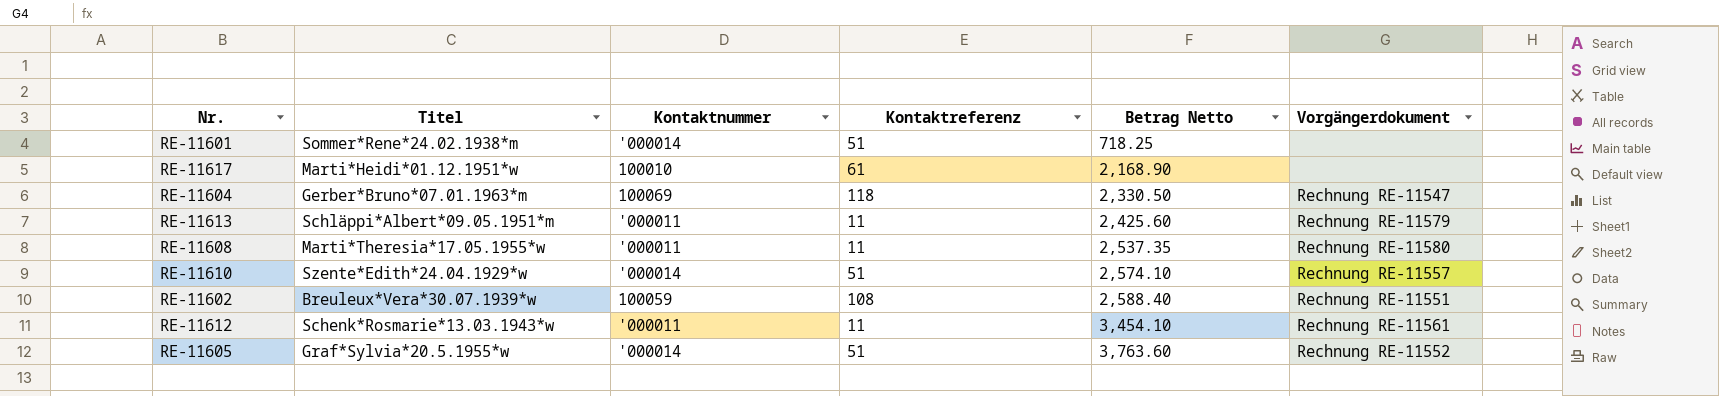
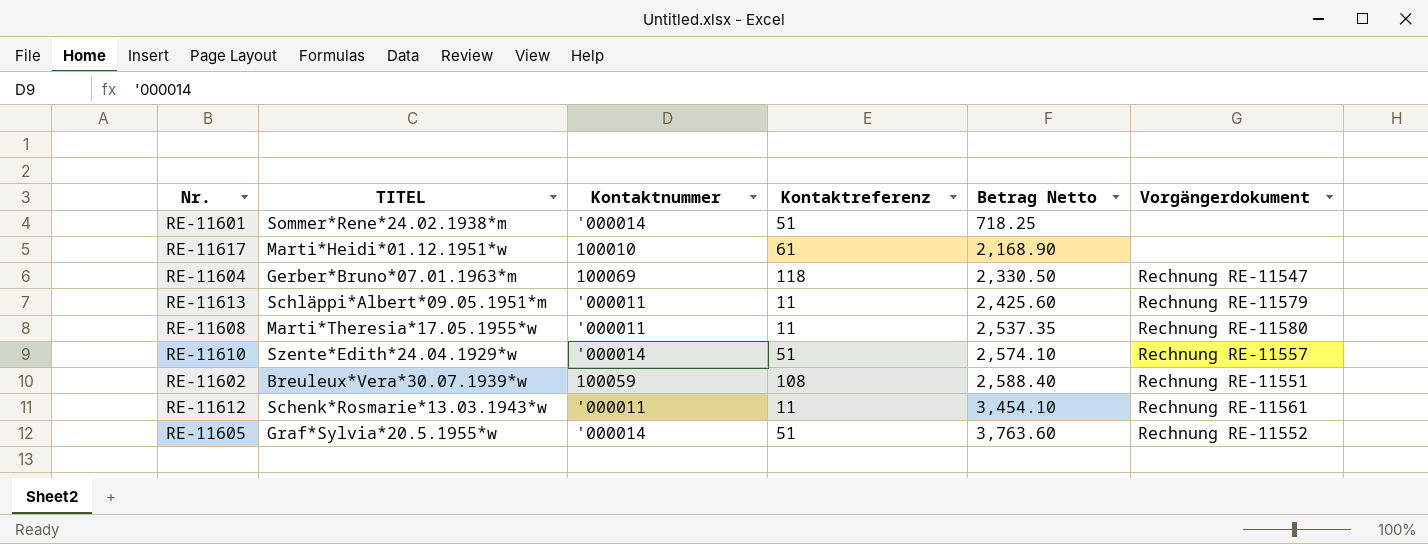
column name: Titel -> TITEL

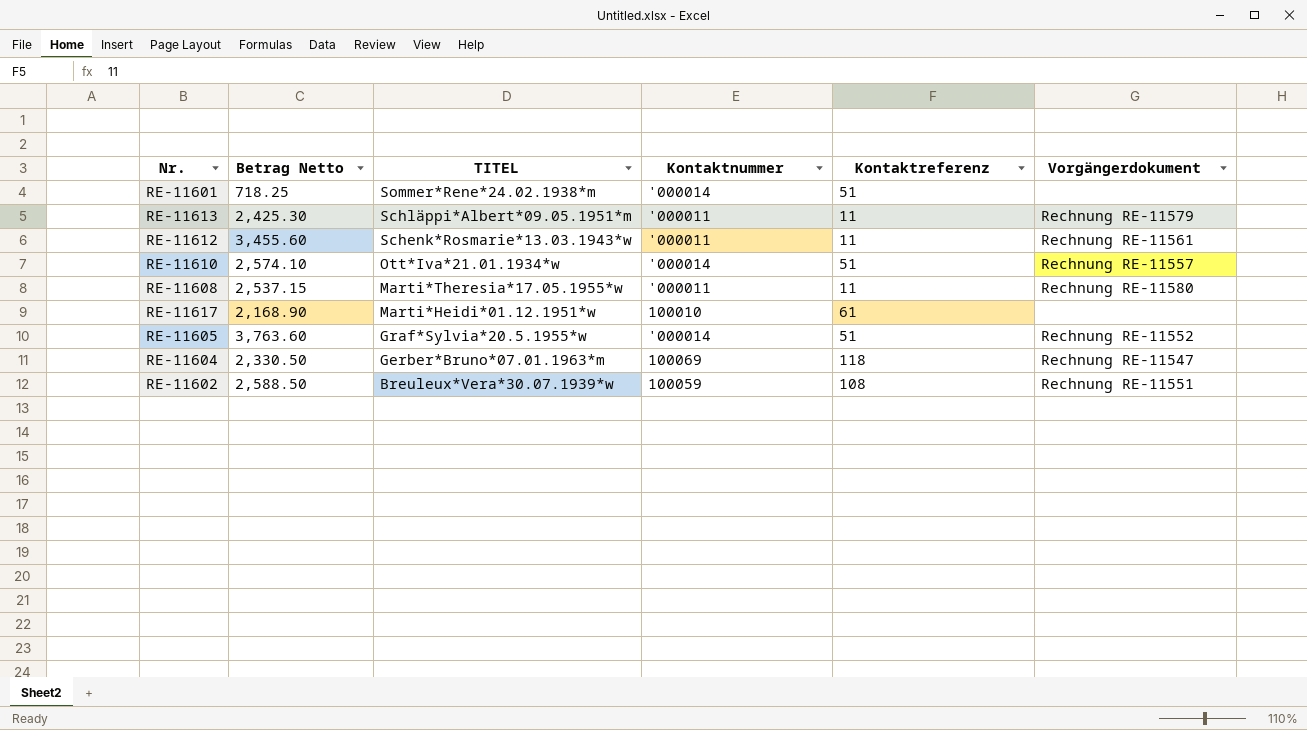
row order: Betrag Netto ascending -> TITEL descending
column Betrag Netto | position: 5 -> 2
RE-11613 | Betrag Netto: 2,425.60 -> 2,425.30
RE-11612 | Betrag Netto: 3,454.10 -> 3,455.60
RE-11610 | TITEL: Szente*Edith*24.04.1929*w -> Ott*Iva*21.01.1934*w
RE-11608 | Betrag Netto: 2,537.35 -> 2,537.15
RE-11602 | Betrag Netto: 2,588.40 -> 2,588.50

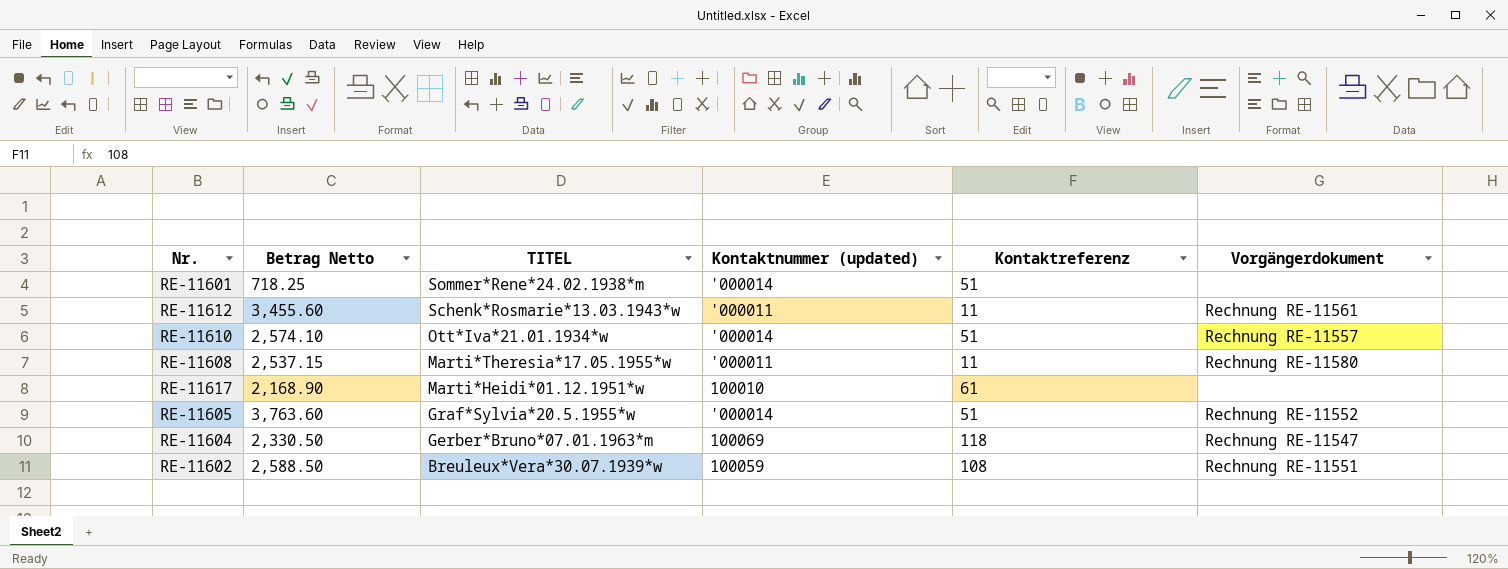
column name: Kontaktnummer -> Kontaktnummer (updated)
row RE-11613: 2,425.30 | Schläppi*Albert*09.05.1951*m | '000011 | 11 | Rechnung RE-11579 -> none

